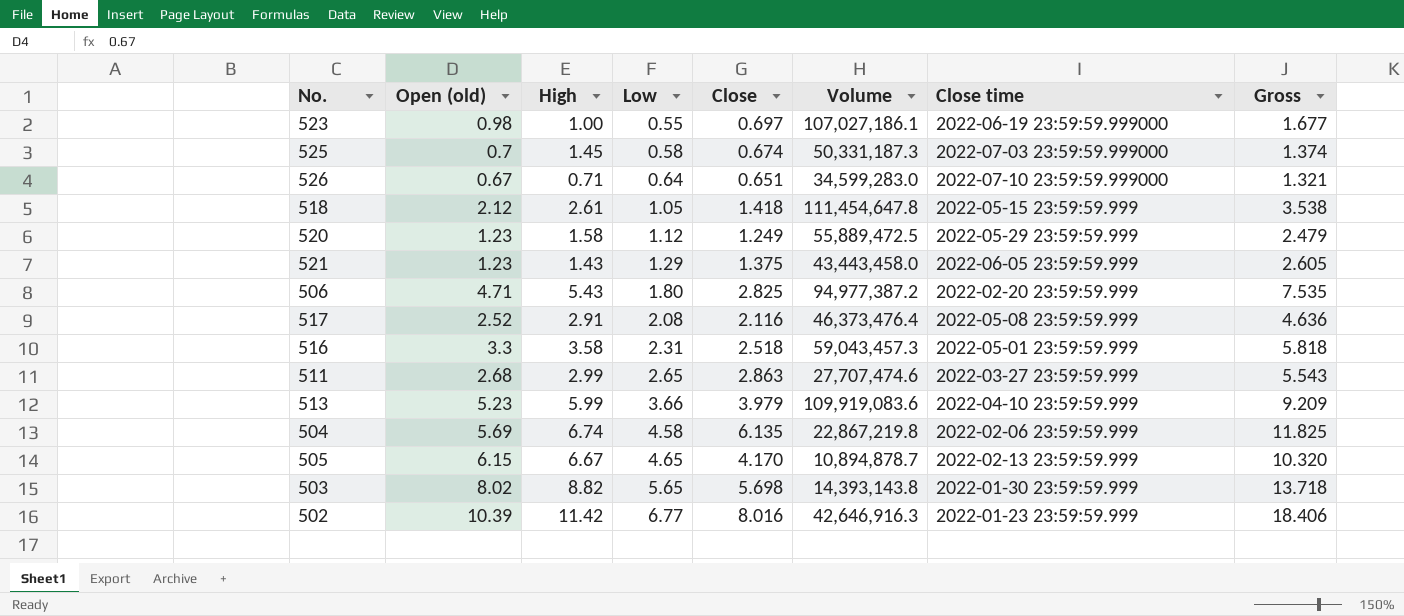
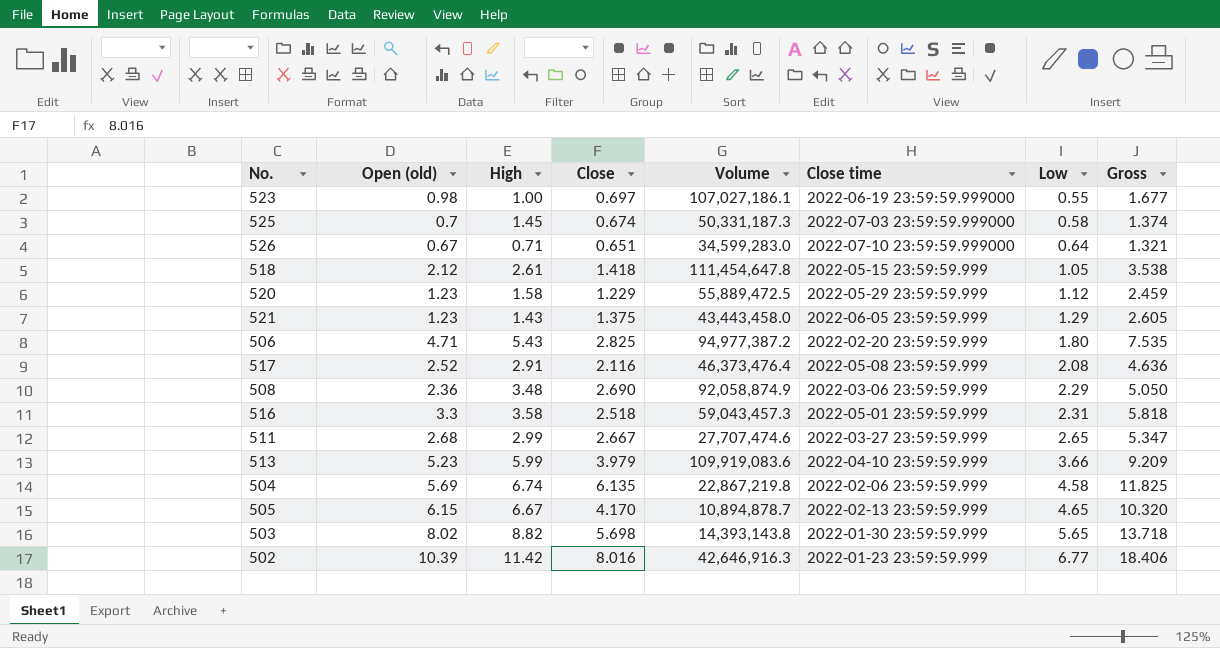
column Low | position: 4 -> 7
520 | Close: 1.249 -> 1.229
520 | Gross: 2.479 -> 2.459
row 508: none -> 2.36 | 3.48 | 2.690 | 92,058,874.9 | 2022-03-06 23:59:59.999 | 2.29 | 5.050
511 | Close: 2.863 -> 2.667
511 | Gross: 5.543 -> 5.347

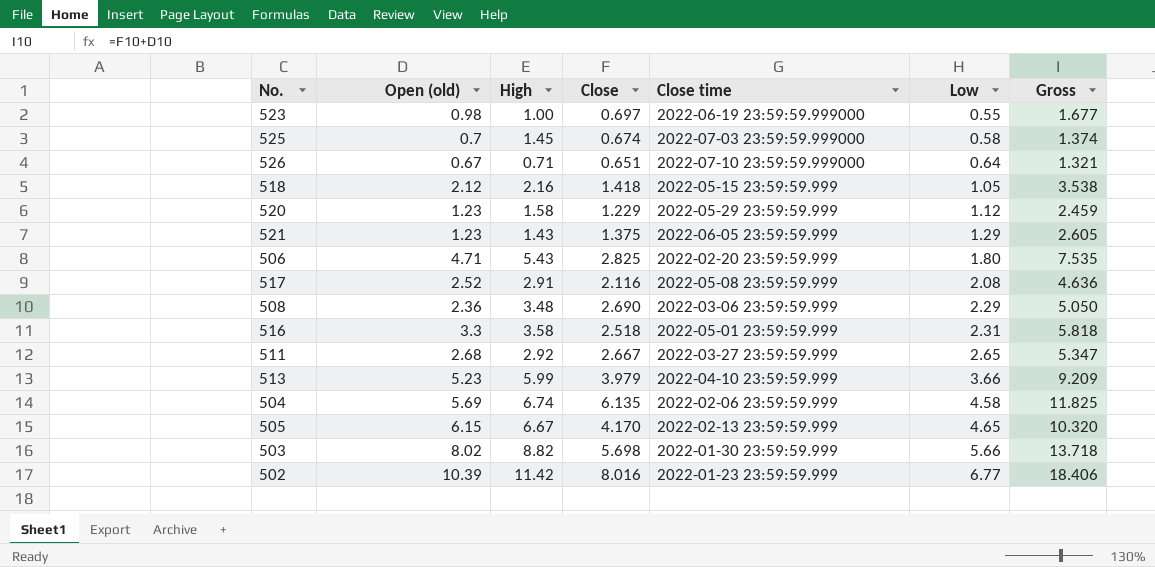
column Volume | position: 5 -> none
518 | High: 2.61 -> 2.16
511 | High: 2.99 -> 2.92
503 | Low: 5.65 -> 5.66

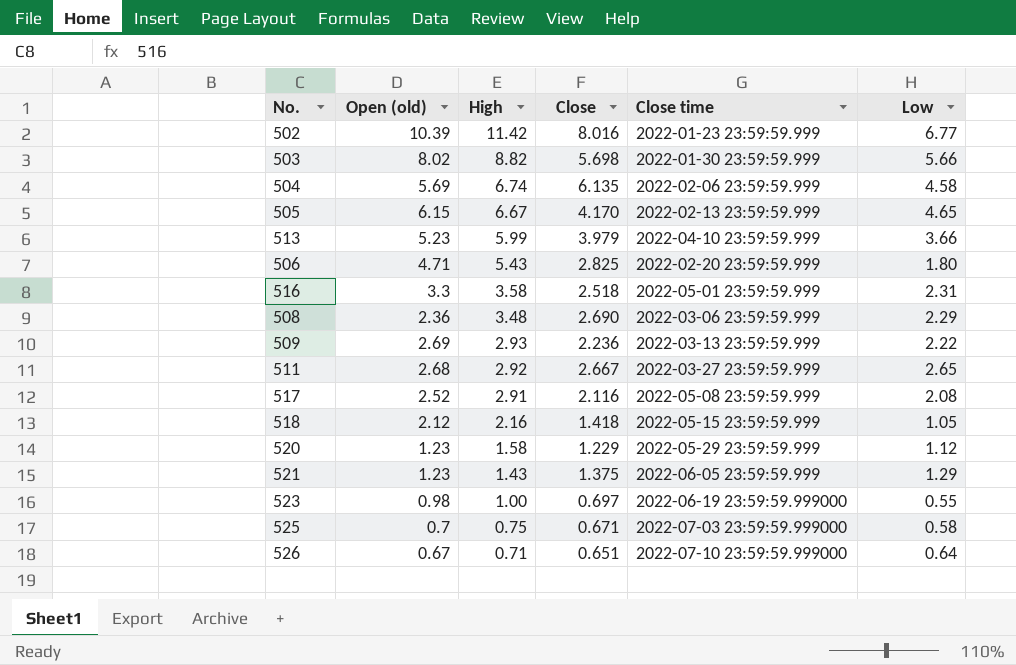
row order: Low ascending -> High descending
column Gross | formula: [Open (old)] + [Close] -> none
row 509: none -> 2.69 | 2.93 | 2.236 | 2022-03-13 23:59:59.999 | 2.22
525 | High: 1.45 -> 0.75
525 | Close: 0.674 -> 0.671

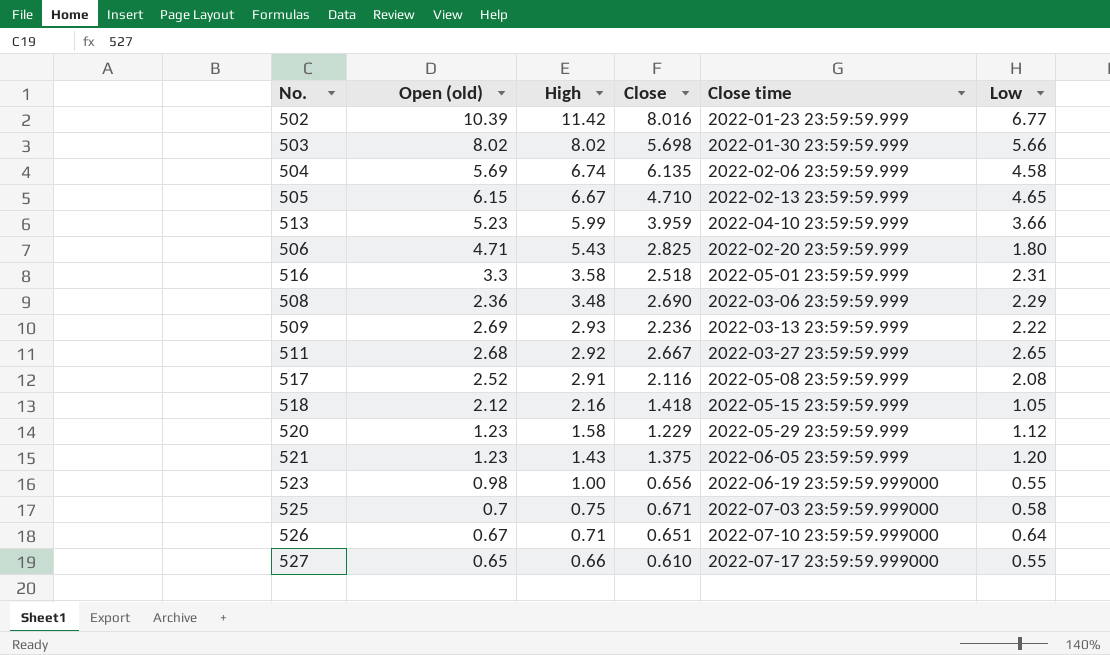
503 | High: 8.82 -> 8.02
505 | Close: 4.170 -> 4.710
513 | Close: 3.979 -> 3.959
521 | Low: 1.29 -> 1.20
523 | Close: 0.697 -> 0.656
row 527: none -> 0.65 | 0.66 | 0.610 | 2022-07-17 23:59:59.999000 | 0.55

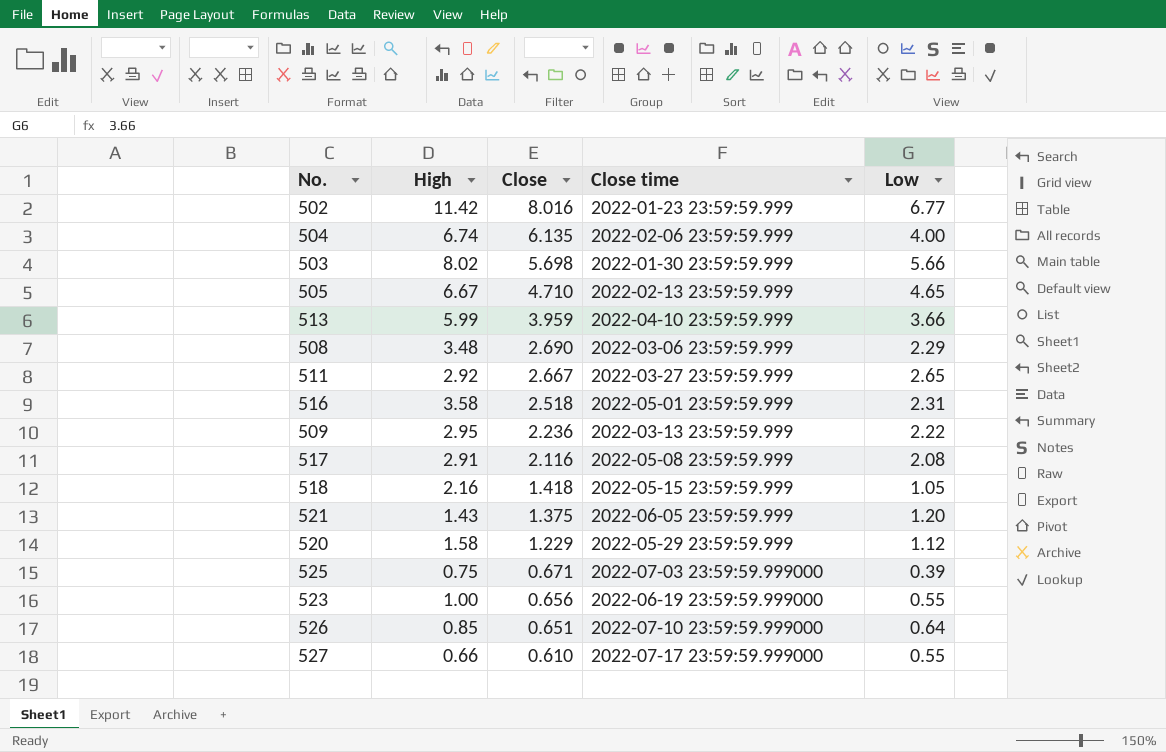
row order: High descending -> Close descending
column Open (old) | position: 2 -> none
row 506: 4.71 | 5.43 | 2.825 | 2022-02-20 23:59:59.999 | 1.80 -> none
504 | Low: 4.58 -> 4.00
509 | High: 2.93 -> 2.95
525 | Low: 0.58 -> 0.39
526 | High: 0.71 -> 0.85

